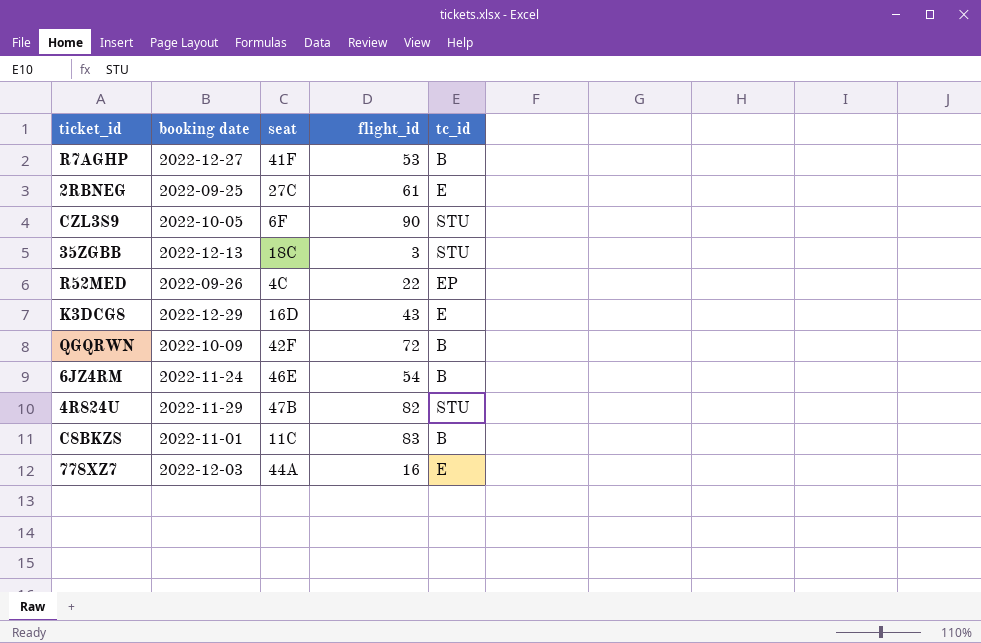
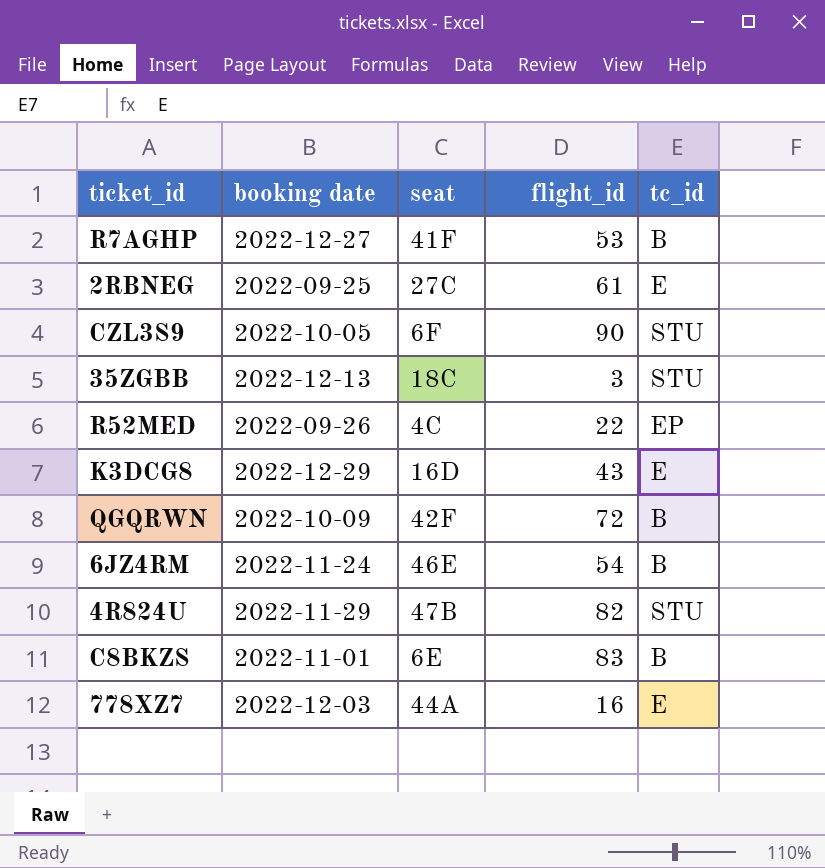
C8BKZS | seat: 11C -> 6E

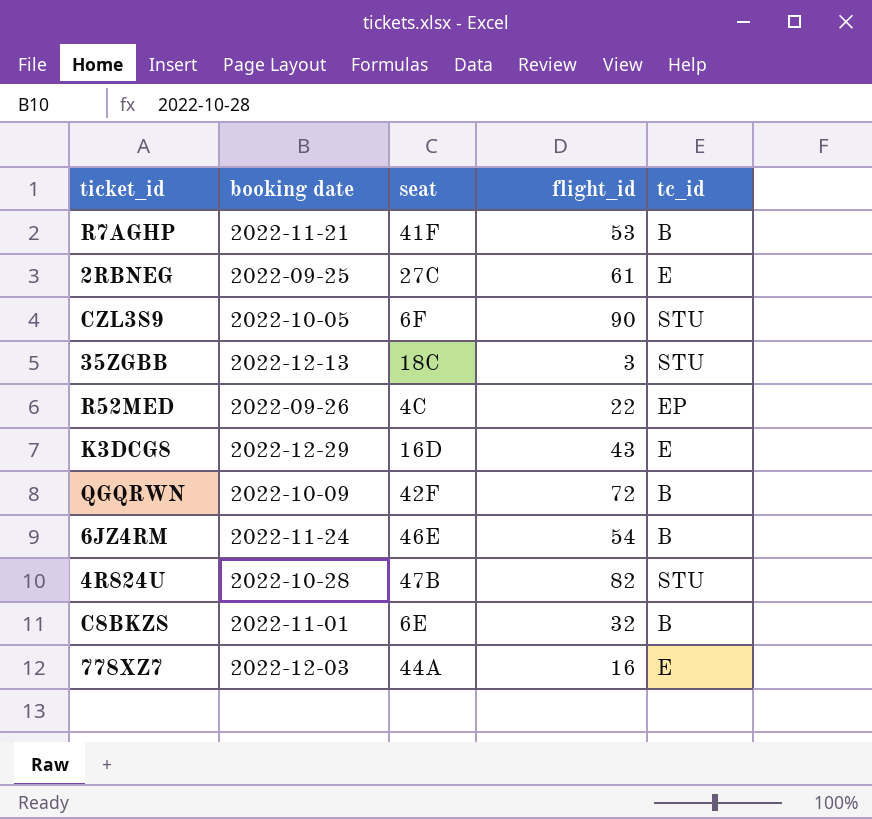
R7AGHP | booking date: 2022-12-27 -> 2022-11-21
4R824U | booking date: 2022-11-29 -> 2022-10-28
C8BKZS | flight_id: 83 -> 32

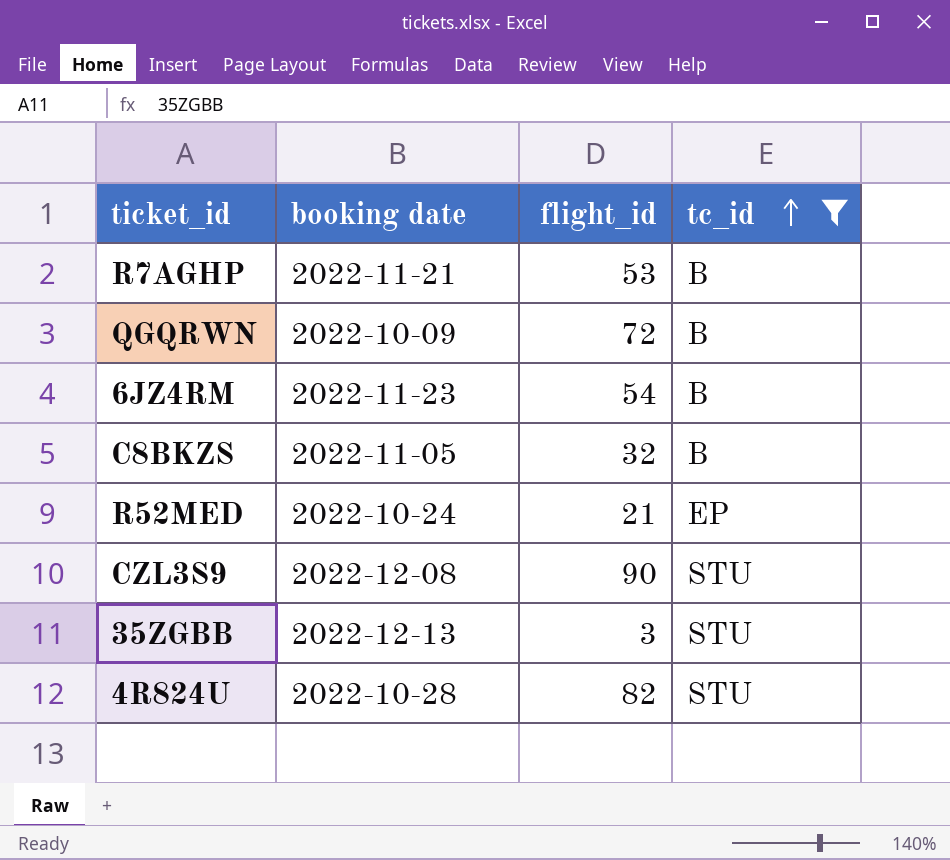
filter: none -> tc_id != E
row order: none -> tc_id ascending
column seat | position: 3 -> none
6JZ4RM | booking date: 2022-11-24 -> 2022-11-23
C8BKZS | booking date: 2022-11-01 -> 2022-11-05
R52MED | booking date: 2022-09-26 -> 2022-10-24
R52MED | flight_id: 22 -> 21
CZL3S9 | booking date: 2022-10-05 -> 2022-12-08

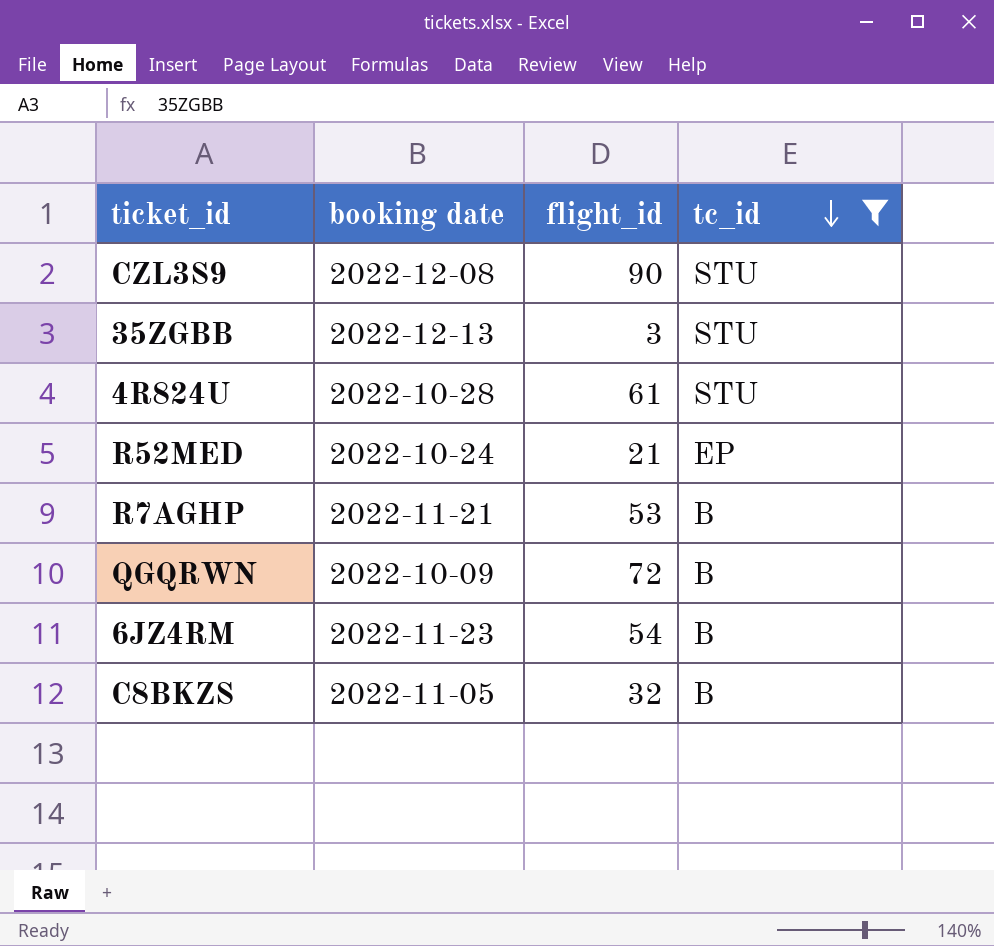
row order: tc_id ascending -> tc_id descending
4R824U | flight_id: 82 -> 61

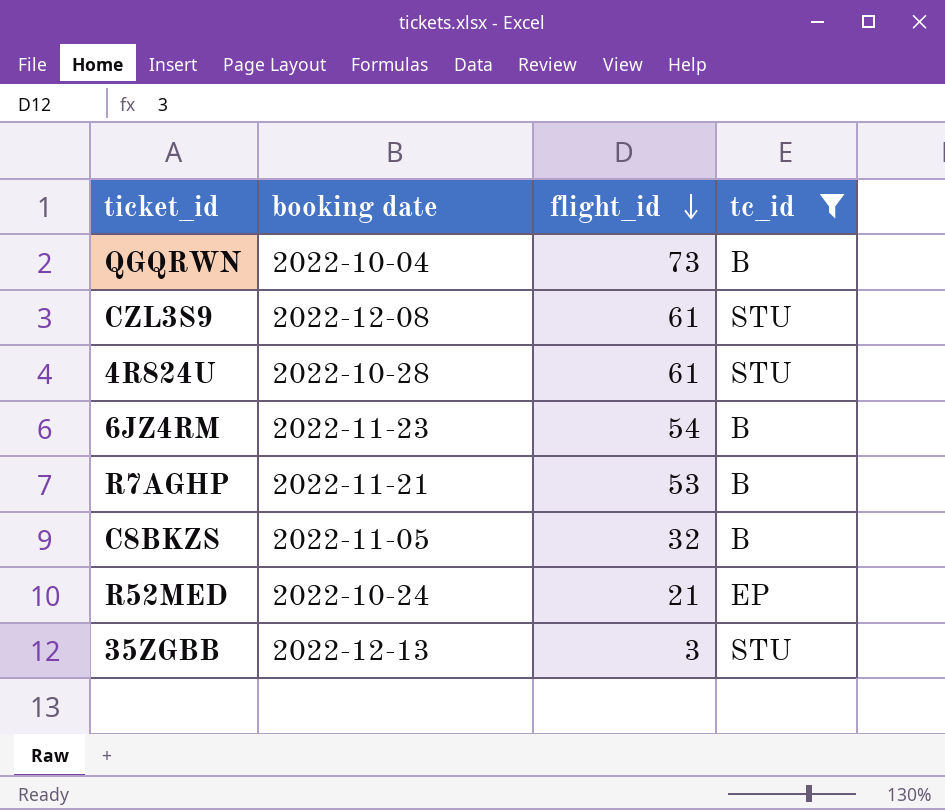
row order: tc_id descending -> flight_id descending
QGQRWN | booking date: 2022-10-09 -> 2022-10-04
QGQRWN | flight_id: 72 -> 73
CZL3S9 | flight_id: 90 -> 61

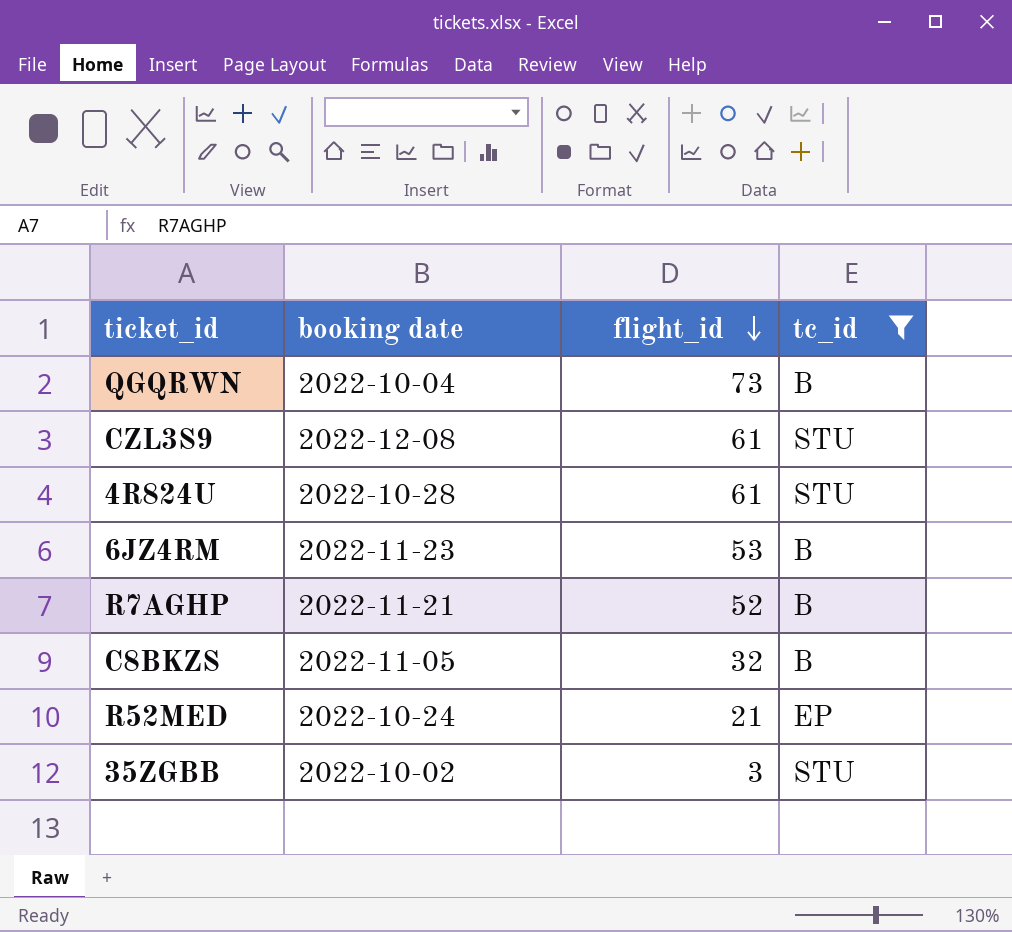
6JZ4RM | flight_id: 54 -> 53
R7AGHP | flight_id: 53 -> 52
35ZGBB | booking date: 2022-12-13 -> 2022-10-02

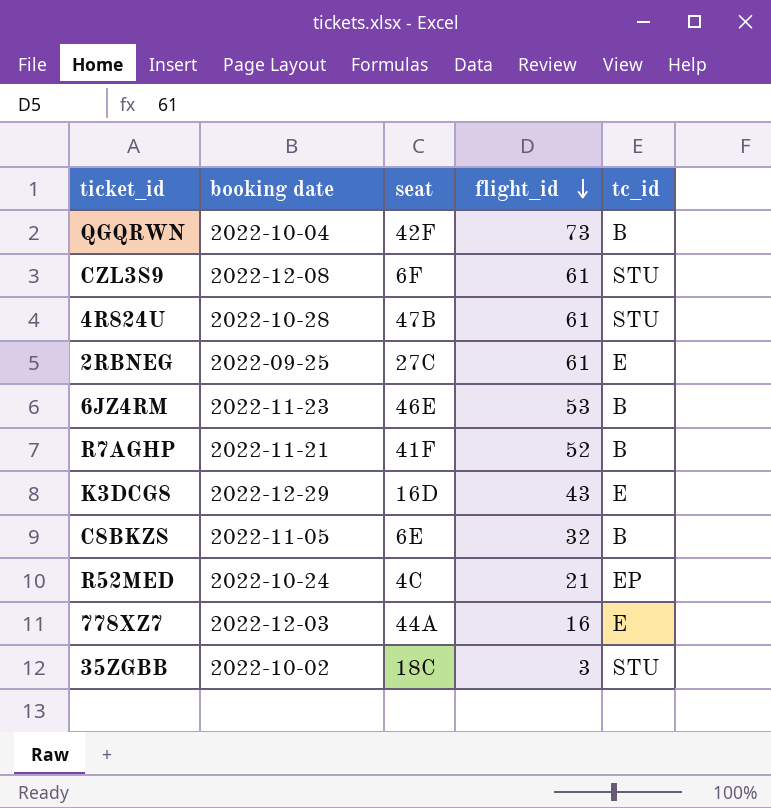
filter: tc_id != E -> none
column seat | position: none -> 3

